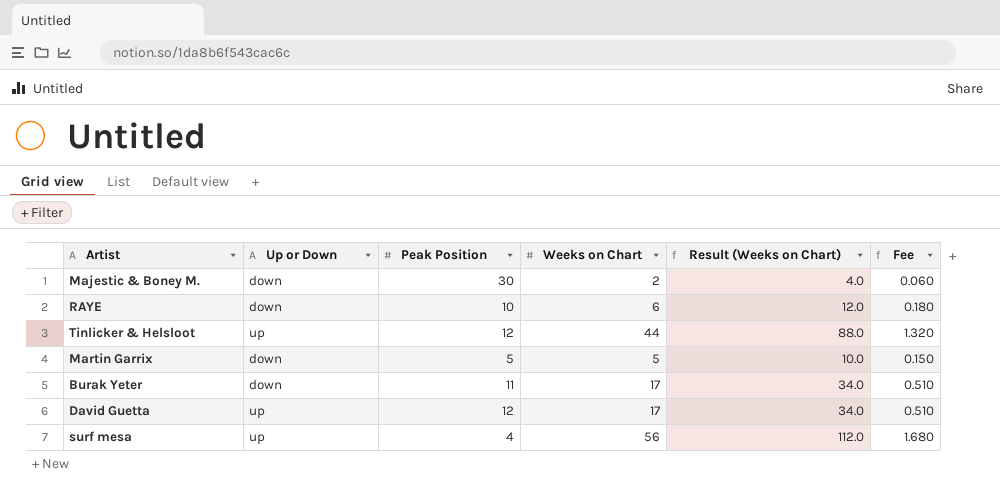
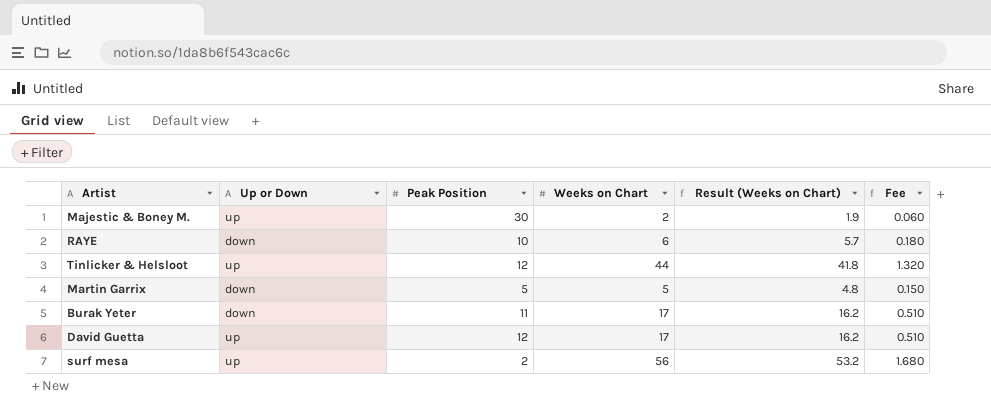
column Result (Weeks on Chart) | formula: [Weeks on Chart] * 2 -> [Weeks on Chart] * 0.95
Majestic & Boney M. | Up or Down: down -> up
surf mesa | Peak Position: 4 -> 2

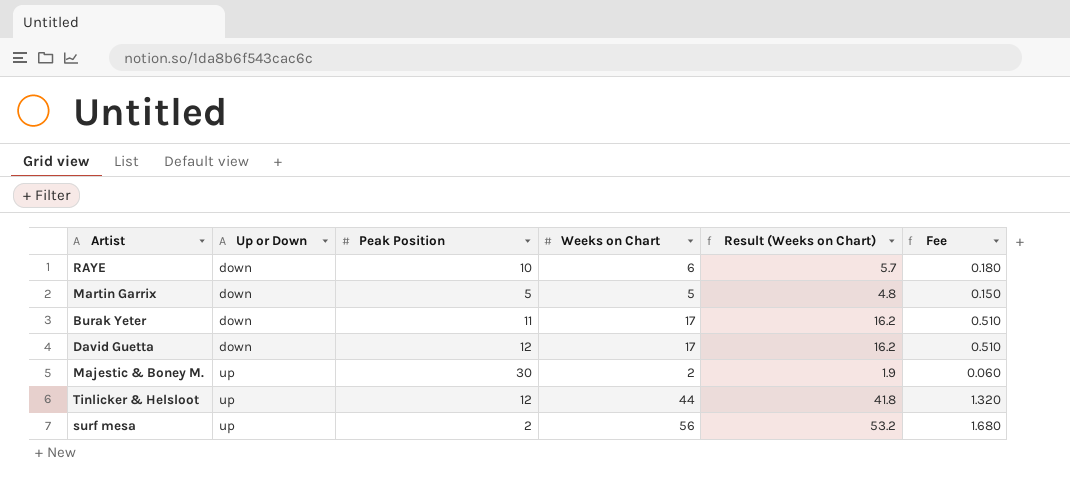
row order: none -> Up or Down ascending
David Guetta | Up or Down: up -> down

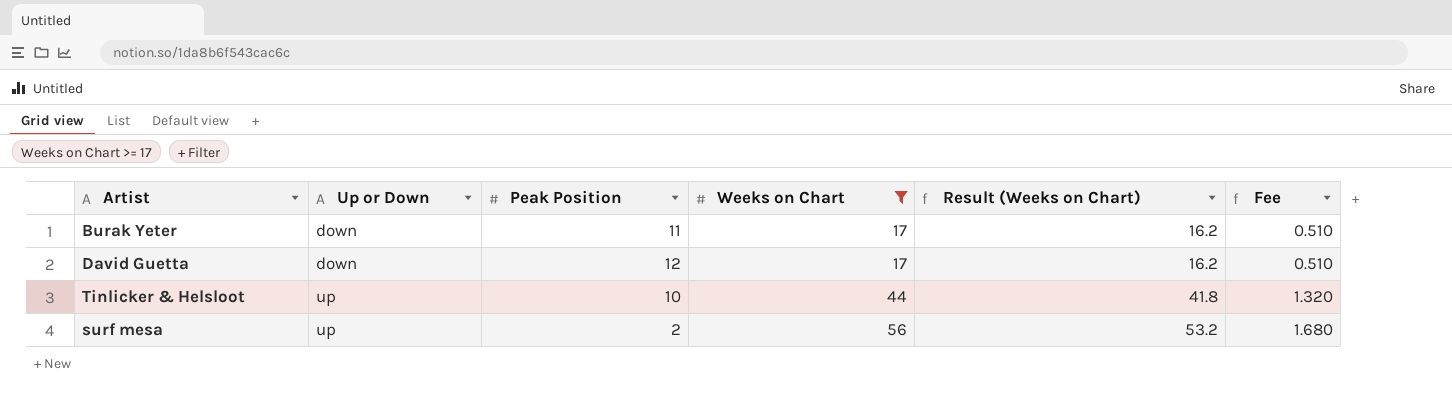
filter: none -> Weeks on Chart >= 17
Tinlicker & Helsloot | Peak Position: 12 -> 10

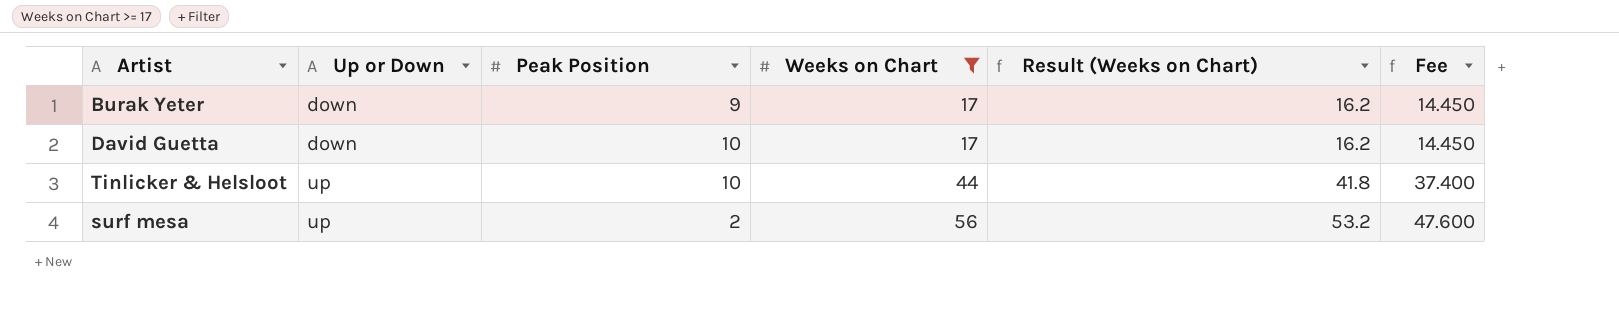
column Fee | formula: [Weeks on Chart] * 0.03 -> [Weeks on Chart] * 0.85
Burak Yeter | Peak Position: 11 -> 9
David Guetta | Peak Position: 12 -> 10

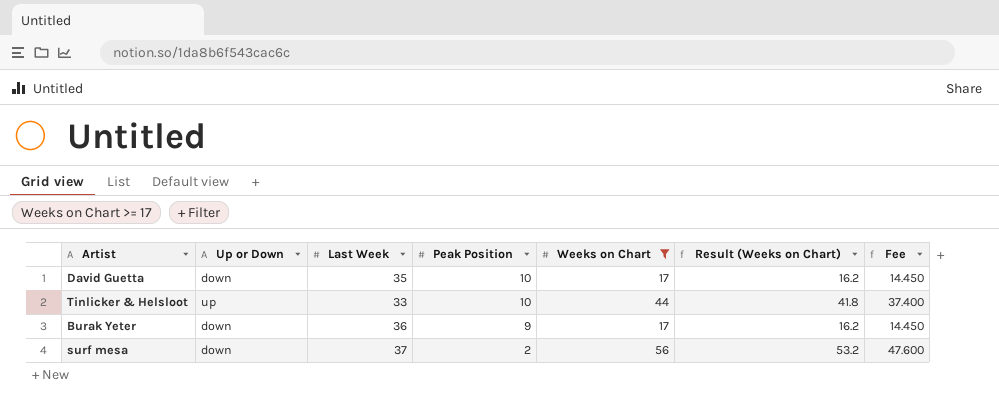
row order: Up or Down ascending -> Peak Position descending
column Last Week | position: none -> 3
surf mesa | Up or Down: up -> down

